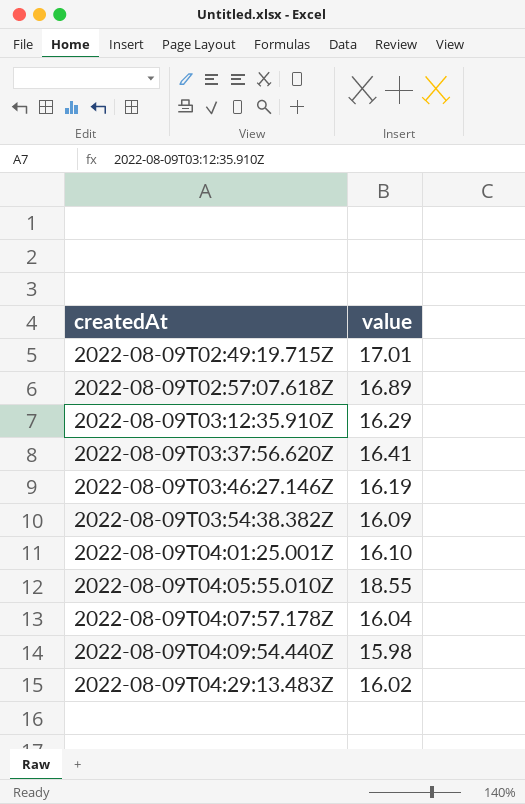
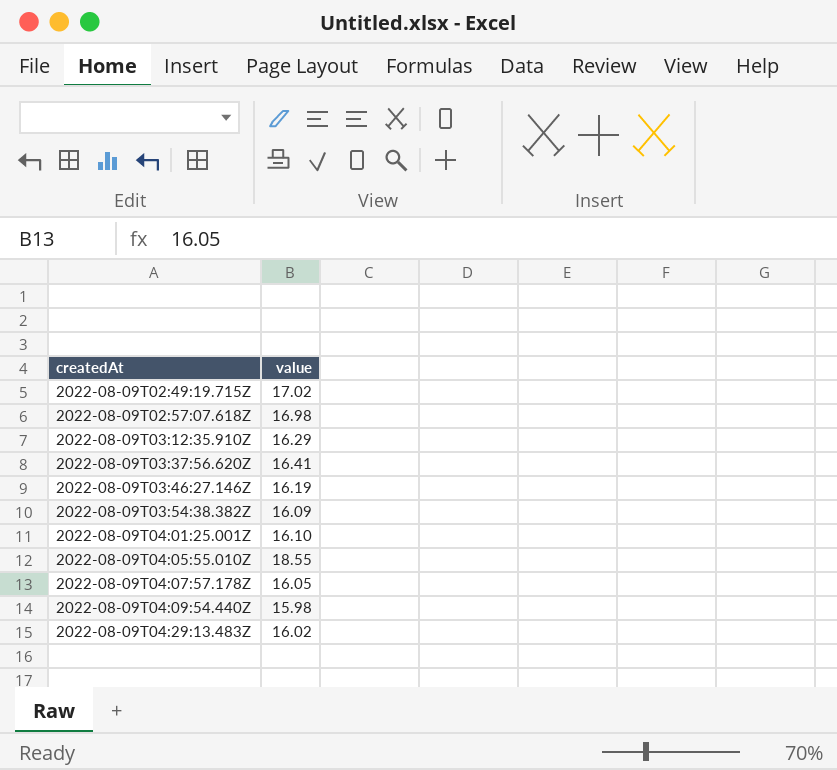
2022-08-09T02:49:19.715Z | value: 17.01 -> 17.02
2022-08-09T02:57:07.618Z | value: 16.89 -> 16.98
2022-08-09T04:07:57.178Z | value: 16.04 -> 16.05

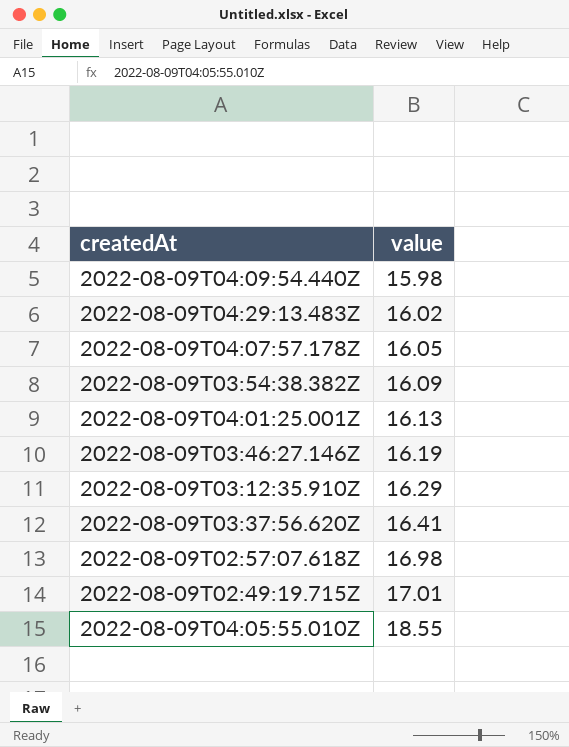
row order: createdAt ascending -> value ascending
2022-08-09T04:01:25.001Z | value: 16.10 -> 16.13
2022-08-09T02:49:19.715Z | value: 17.02 -> 17.01

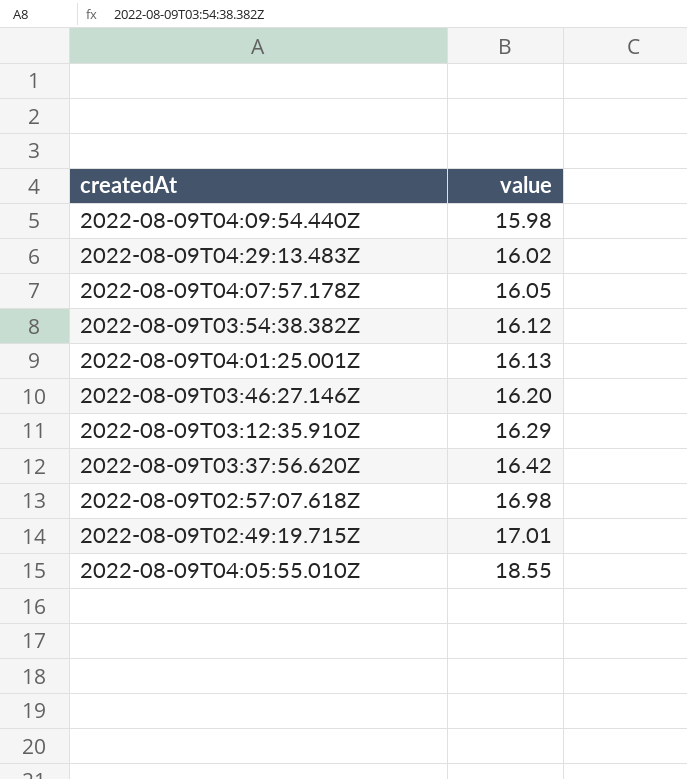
2022-08-09T03:54:38.382Z | value: 16.09 -> 16.12
2022-08-09T03:46:27.146Z | value: 16.19 -> 16.20
2022-08-09T03:37:56.620Z | value: 16.41 -> 16.42

